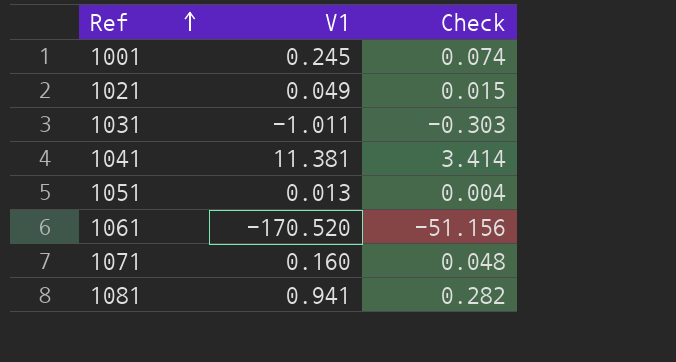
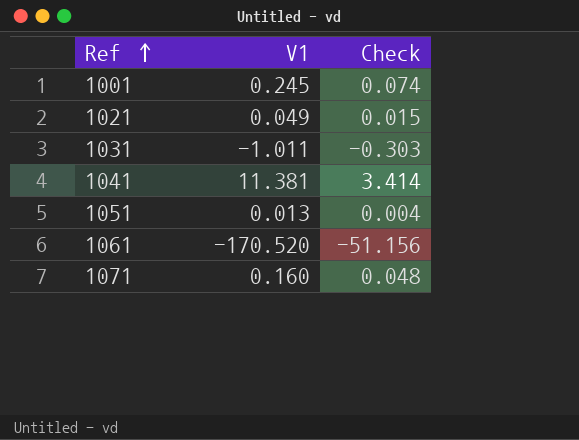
row 1081: 0.941 | 0.282 -> none

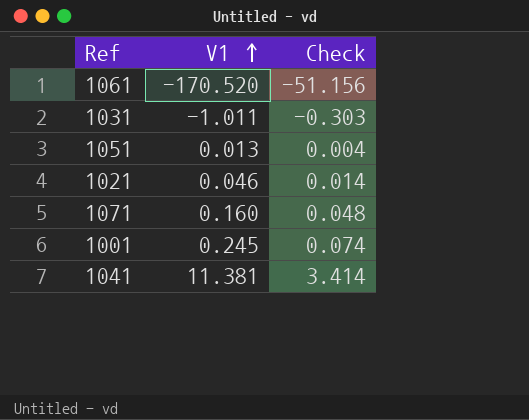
row order: Ref ascending -> V1 ascending
1021 | V1: 0.049 -> 0.046
1021 | Check: 0.015 -> 0.014

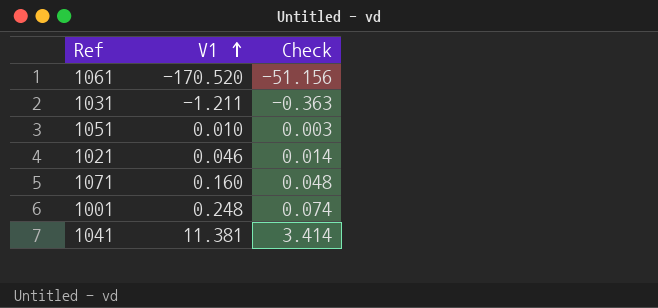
1031 | V1: -1.011 -> -1.211
1031 | Check: -0.303 -> -0.363
1051 | V1: 0.013 -> 0.010
1051 | Check: 0.004 -> 0.003
1001 | V1: 0.245 -> 0.248

